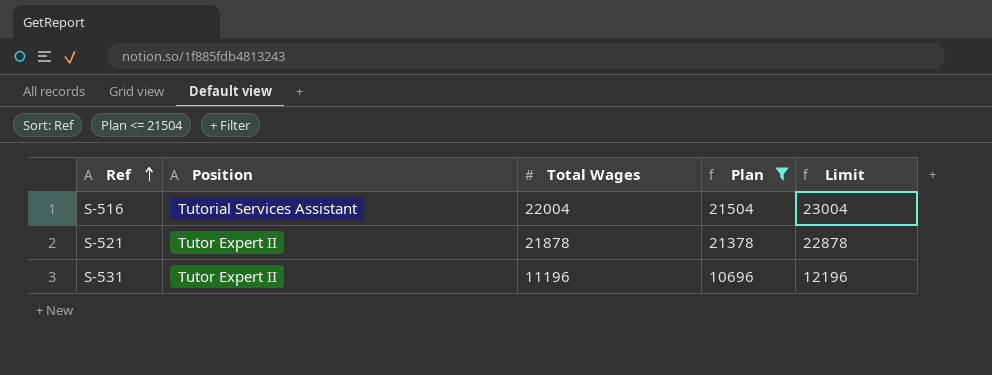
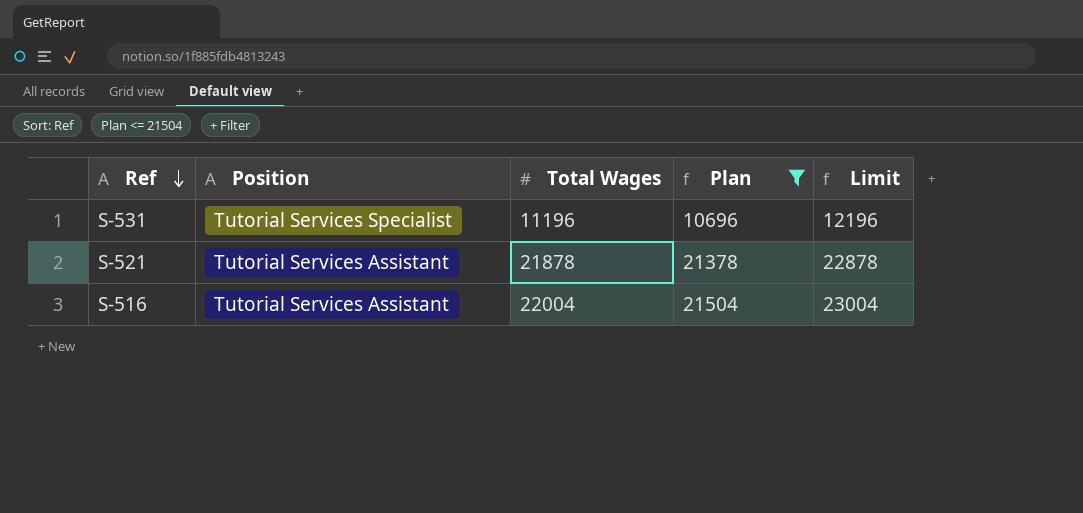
row order: Ref ascending -> Ref descending
S-531 | Position: Tutor Expert II -> Tutorial Services Specialist
S-521 | Position: Tutor Expert II -> Tutorial Services Assistant

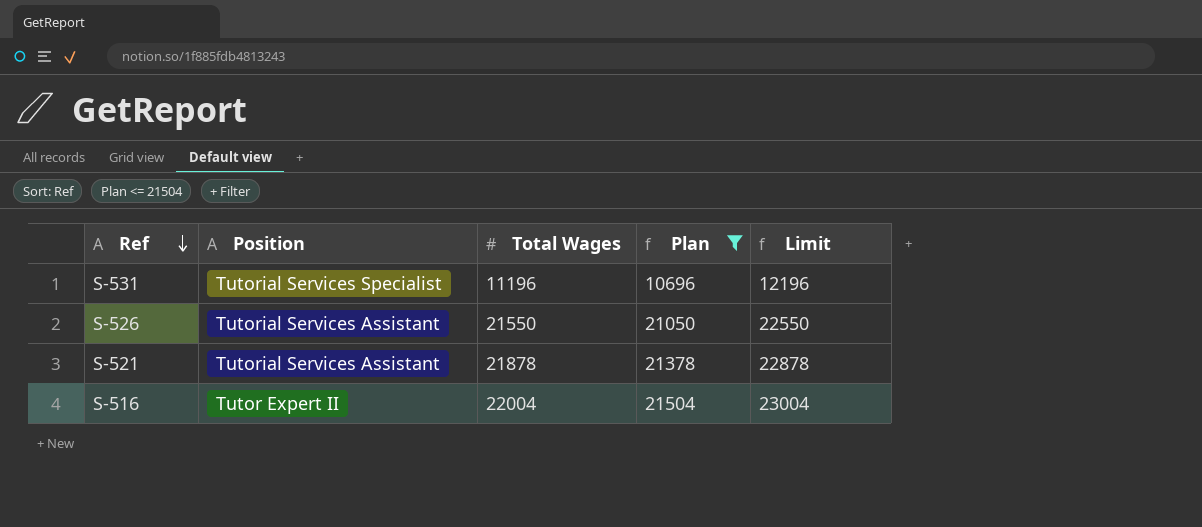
row S-526: none -> Tutorial Services Assistant | 21550 | 21050 | 22550
S-516 | Position: Tutorial Services Assistant -> Tutor Expert II

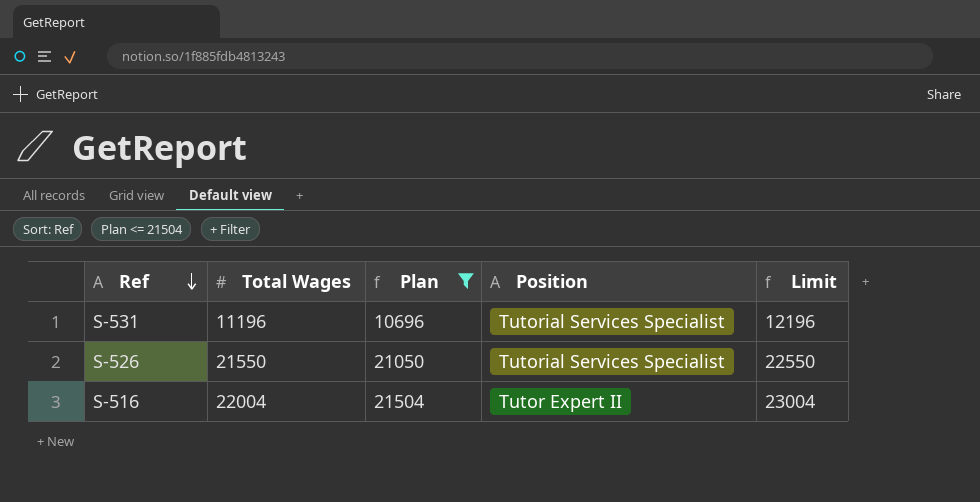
column Position | position: 2 -> 4
row S-521: Tutorial Services Assistant | 21878 | 21378 | 22878 -> none
S-526 | Position: Tutorial Services Assistant -> Tutorial Services Specialist

